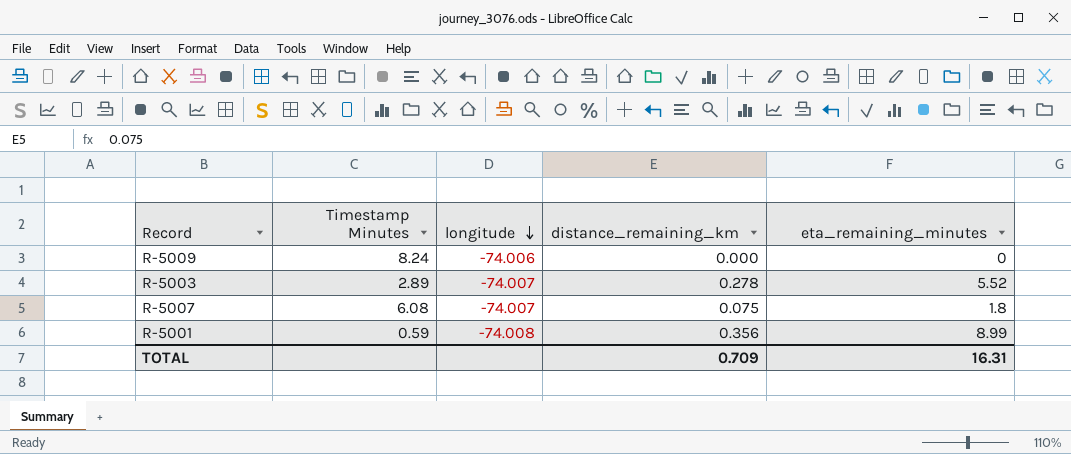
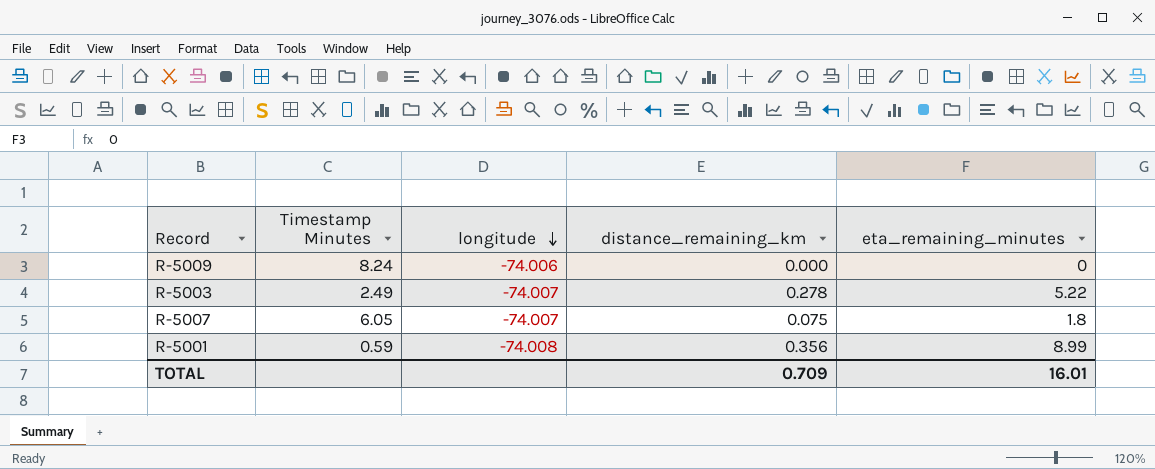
R-5003 | Timestamp Minutes: 2.89 -> 2.49
R-5003 | eta_remaining_minutes: 5.52 -> 5.22
R-5007 | Timestamp Minutes: 6.08 -> 6.05
TOTAL | eta_remaining_minutes: 16.31 -> 16.01

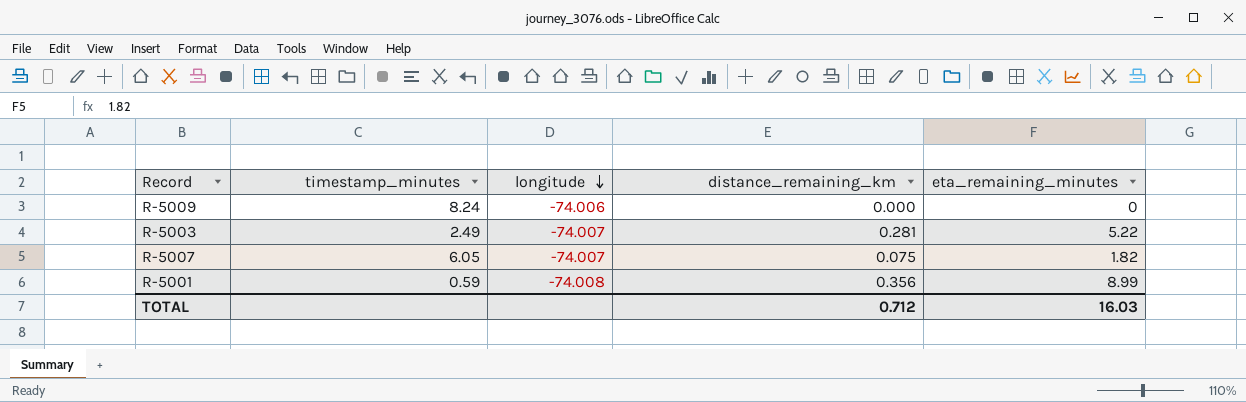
column name: Timestamp Minutes -> timestamp_minutes
R-5003 | distance_remaining_km: 0.278 -> 0.281
R-5007 | eta_remaining_minutes: 1.8 -> 1.82
TOTAL | distance_remaining_km: 0.709 -> 0.712
TOTAL | eta_remaining_minutes: 16.01 -> 16.03

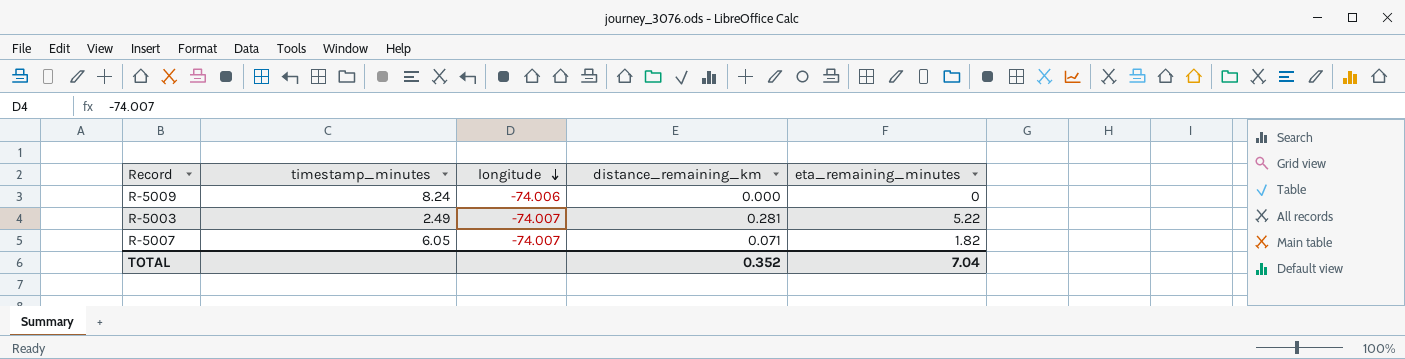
row R-5001: 0.59 | -74.008 | 0.356 | 8.99 -> none
R-5007 | distance_remaining_km: 0.075 -> 0.071
TOTAL | distance_remaining_km: 0.712 -> 0.352
TOTAL | eta_remaining_minutes: 16.03 -> 7.04

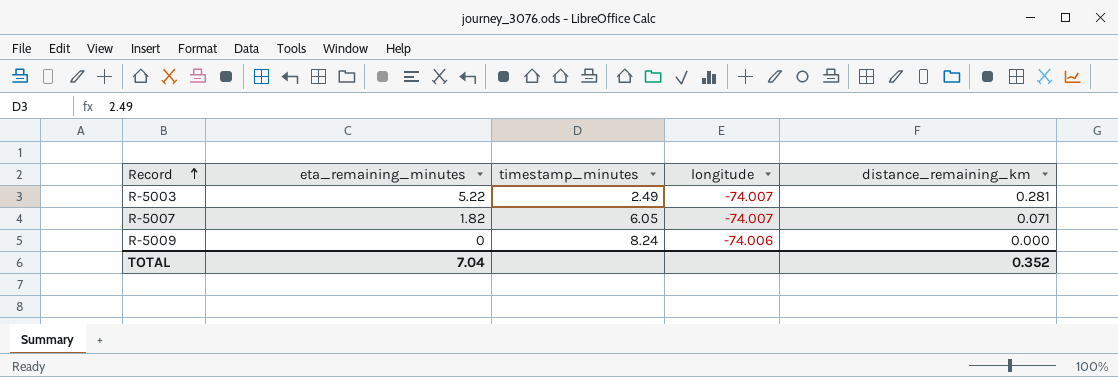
row order: longitude descending -> Record ascending
column eta_remaining_minutes | position: 5 -> 2

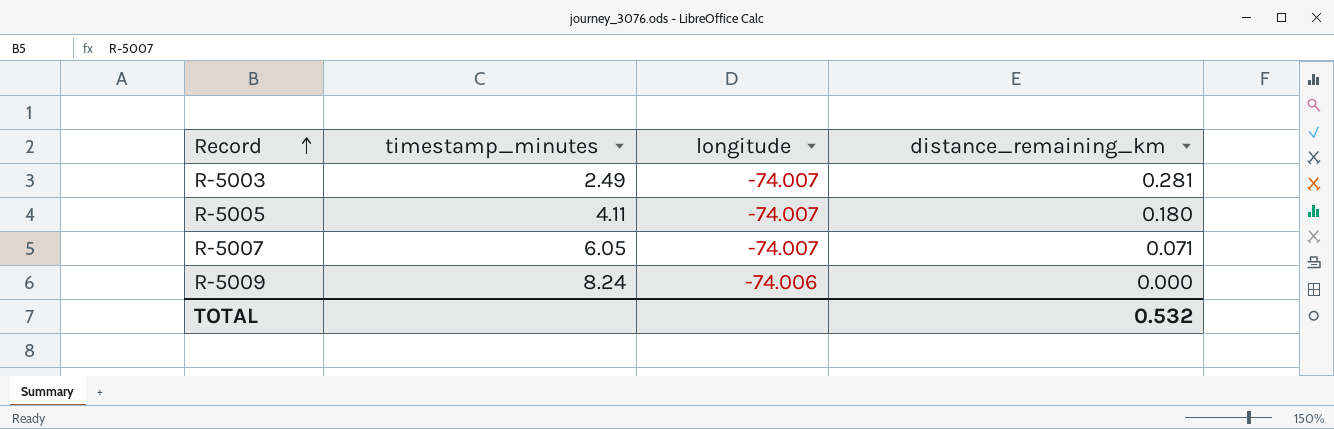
column eta_remaining_minutes | position: 2 -> none
row R-5005: none -> 4.11 | -74.007 | 0.180
TOTAL | distance_remaining_km: 0.352 -> 0.532

